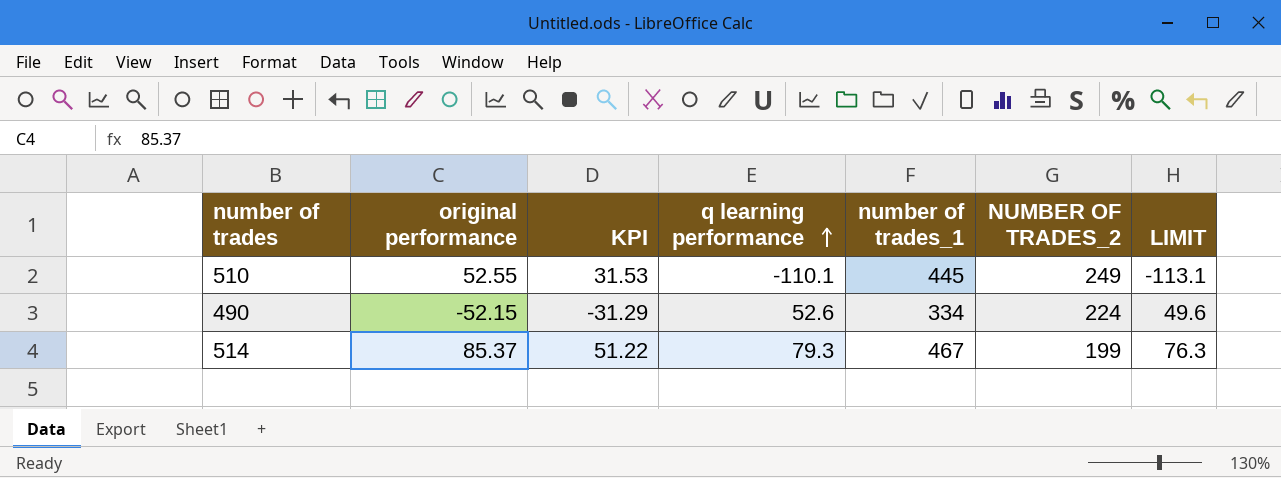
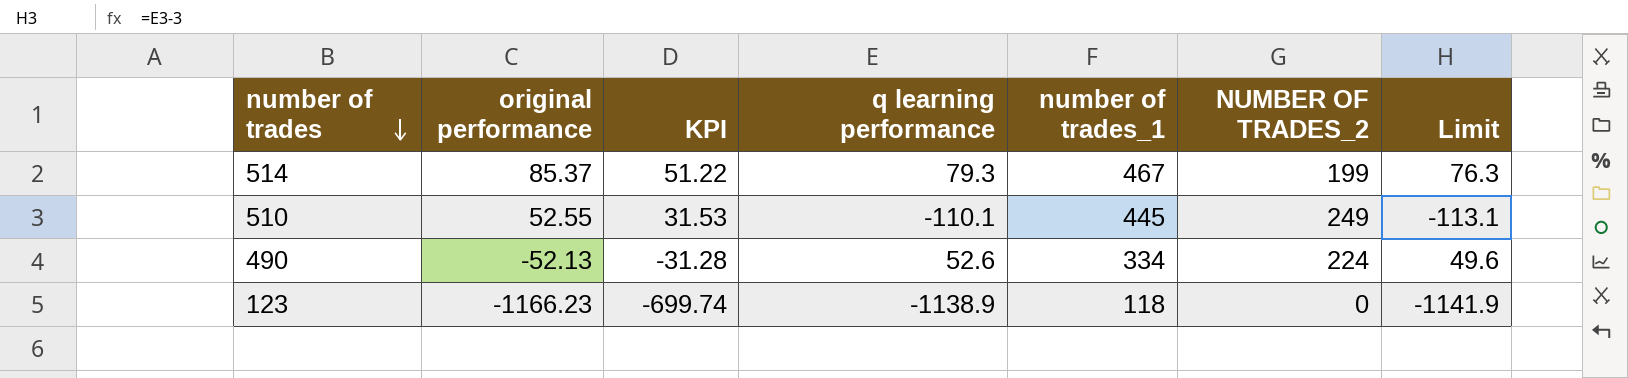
row order: q learning performance ascending -> number of trades descending
column name: LIMIT -> Limit
490 | original performance: -52.15 -> -52.13
490 | KPI: -31.29 -> -31.28
row 123: none -> -1166.23 | -699.74 | -1138.9 | 118 | 0 | -1141.9

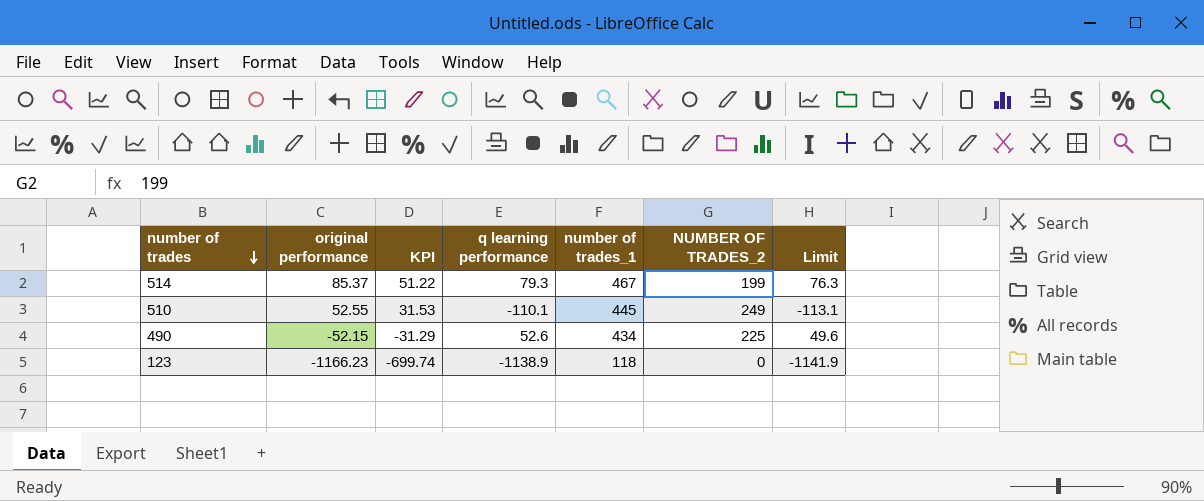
490 | original performance: -52.13 -> -52.15
490 | KPI: -31.28 -> -31.29
490 | number of trades_1: 334 -> 434
490 | NUMBER OF TRADES_2: 224 -> 225

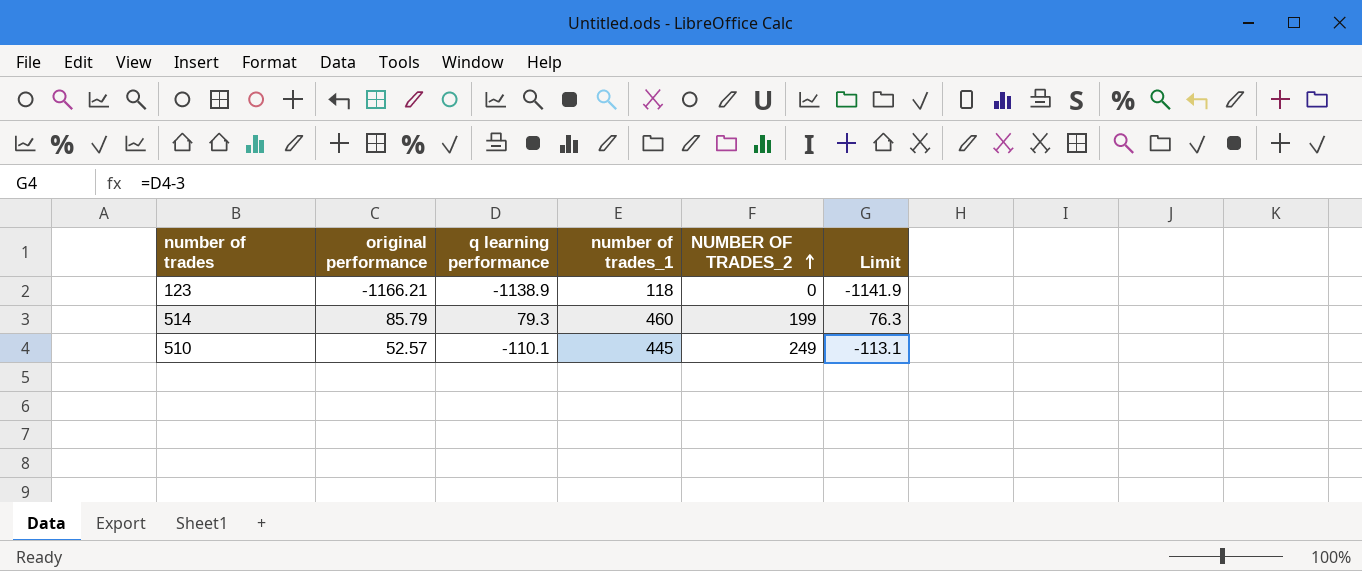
row order: number of trades descending -> NUMBER OF TRADES_2 ascending
column KPI | formula: [original performance] * 0.6 -> none
row 490: -52.15 | -31.29 | 52.6 | 434 | 225 | 49.6 -> none
123 | original performance: -1166.23 -> -1166.21
514 | original performance: 85.37 -> 85.79
514 | number of trades_1: 467 -> 460
510 | original performance: 52.55 -> 52.57

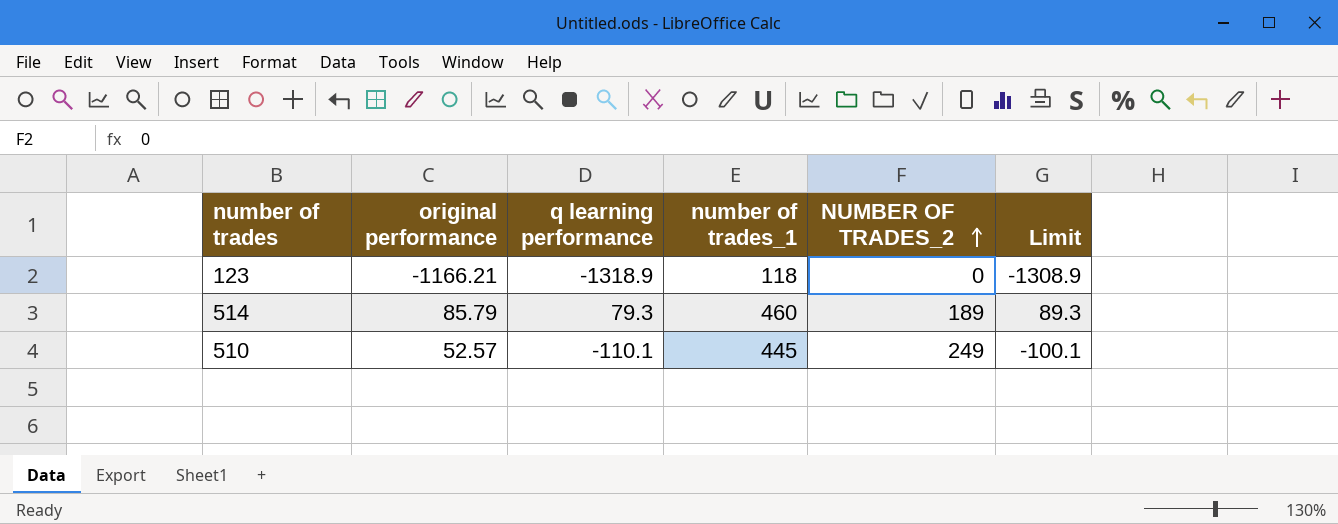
column Limit | formula: [q learning performance] - 3 -> [q learning performance] + 10
123 | q learning performance: -1138.9 -> -1318.9
514 | NUMBER OF TRADES_2: 199 -> 189

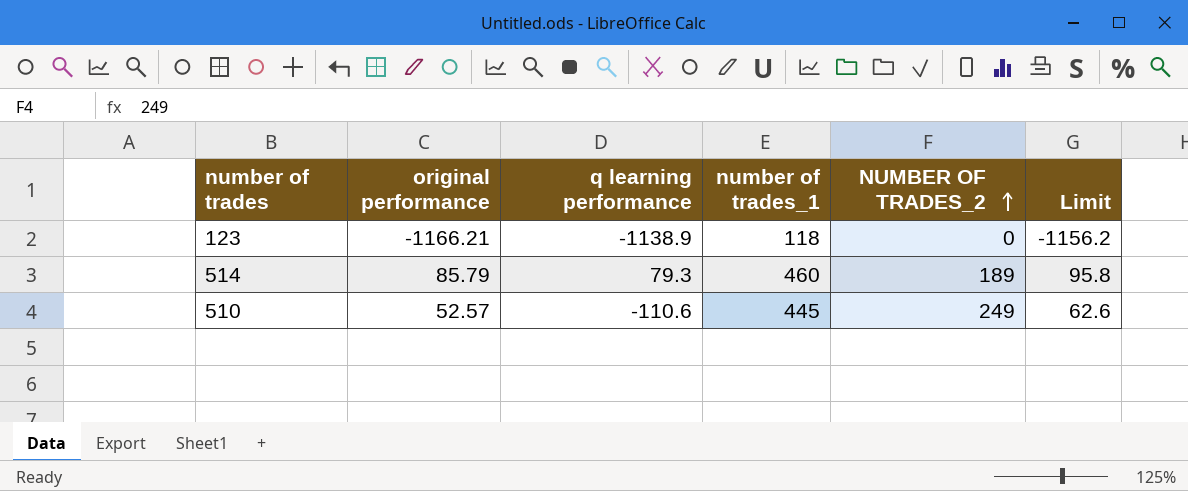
column Limit | formula: [q learning performance] + 10 -> [original performance] + 10
123 | q learning performance: -1318.9 -> -1138.9
510 | q learning performance: -110.1 -> -110.6

